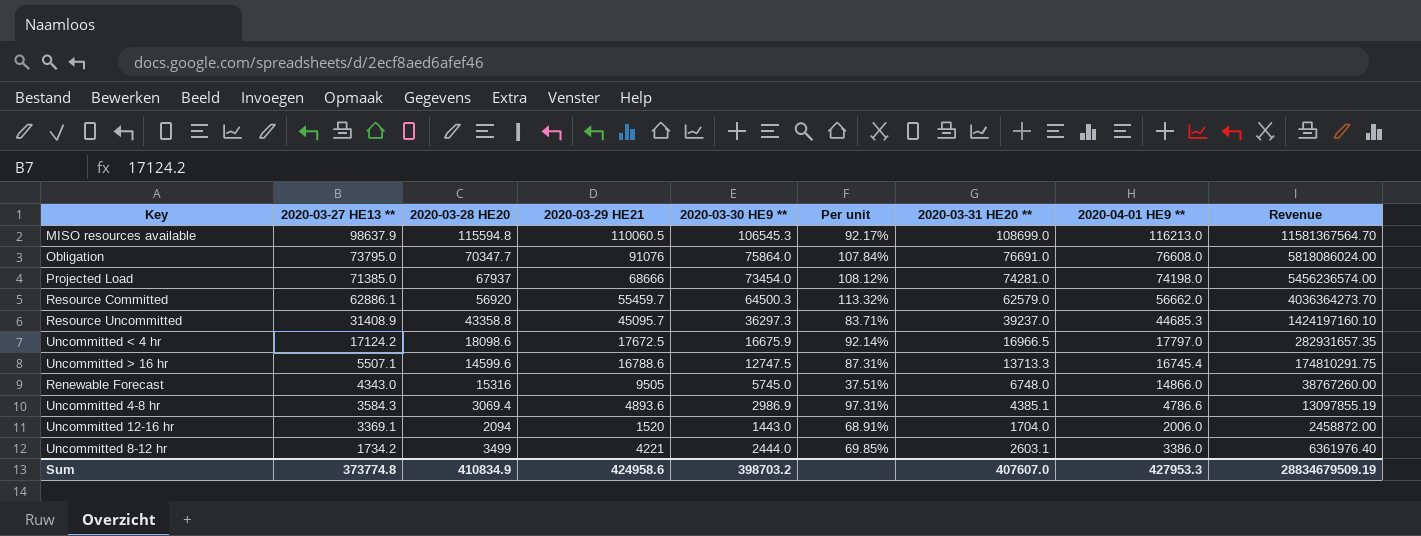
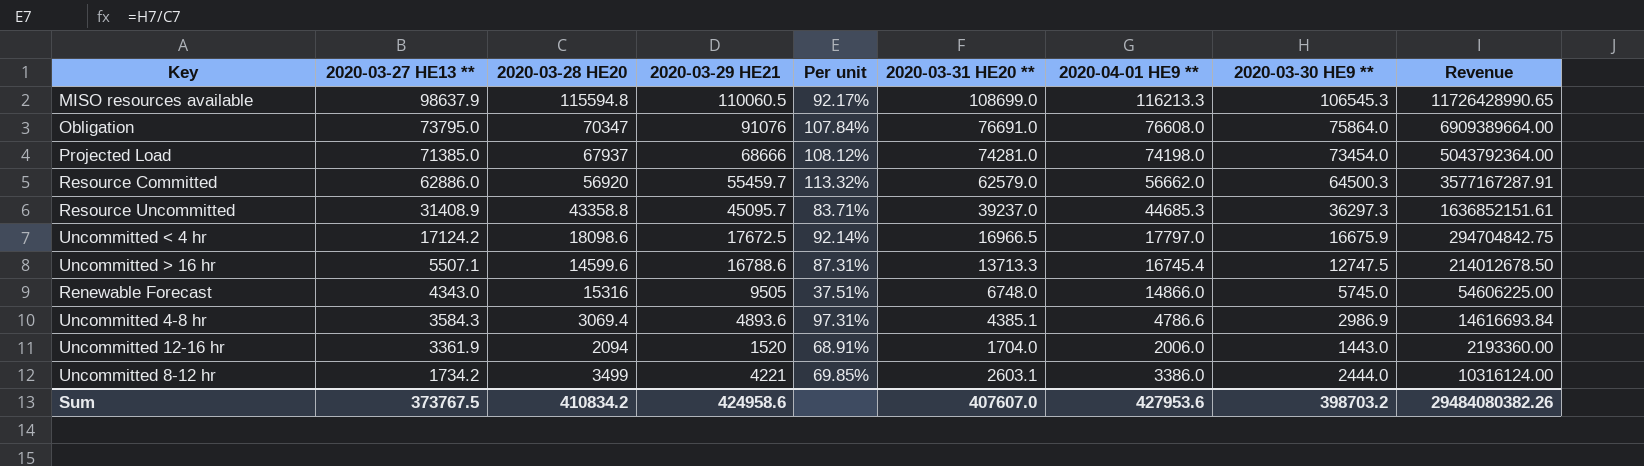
column 2020-03-30 HE9 ** | position: 5 -> 8
column Revenue | formula: [2020-03-30 HE9 **] * [2020-03-31 HE20 **] -> [2020-03-29 HE21] * [2020-03-30 HE9 **]
MISO resources available | 2020-04-01 HE9 **: 116213.0 -> 116213.3
Obligation | 2020-03-28 HE20: 70347.7 -> 70347
Resource Committed | 2020-03-27 HE13 **: 62886.1 -> 62886.0
Uncommitted 12-16 hr | 2020-03-27 HE13 **: 3369.1 -> 3361.9
Sum | 2020-03-27 HE13 **: 373774.8 -> 373767.5
Sum | 2020-03-28 HE20: 410834.9 -> 410834.2
Sum | 2020-04-01 HE9 **: 427953.3 -> 427953.6
Sum | Revenue: 28834679509.19 -> 29484080382.26

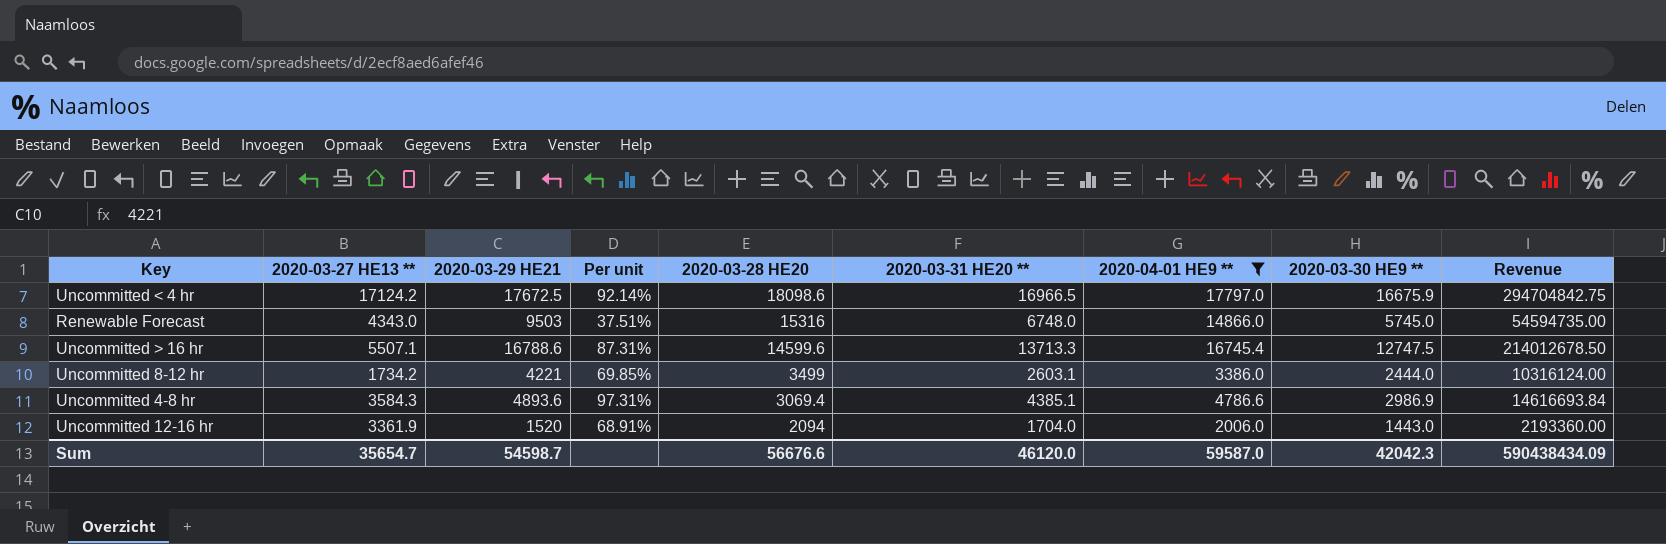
filter: none -> 2020-04-01 HE9 ** <= 17797.0
row order: 2020-03-27 HE13 ** descending -> 2020-03-28 HE20 descending
column 2020-03-28 HE20 | position: 3 -> 5
Renewable Forecast | 2020-03-29 HE21: 9505 -> 9503
Renewable Forecast | Revenue: 54606225.00 -> 54594735.00
Sum | 2020-03-27 HE13 **: 373767.5 -> 35654.7
Sum | 2020-03-29 HE21: 424958.6 -> 54598.7
Sum | 2020-03-28 HE20: 410834.2 -> 56676.6
Sum | 2020-03-31 HE20 **: 407607.0 -> 46120.0
Sum | 2020-04-01 HE9 **: 427953.6 -> 59587.0
Sum | 2020-03-30 HE9 **: 398703.2 -> 42042.3
Sum | Revenue: 29484080382.26 -> 590438434.09

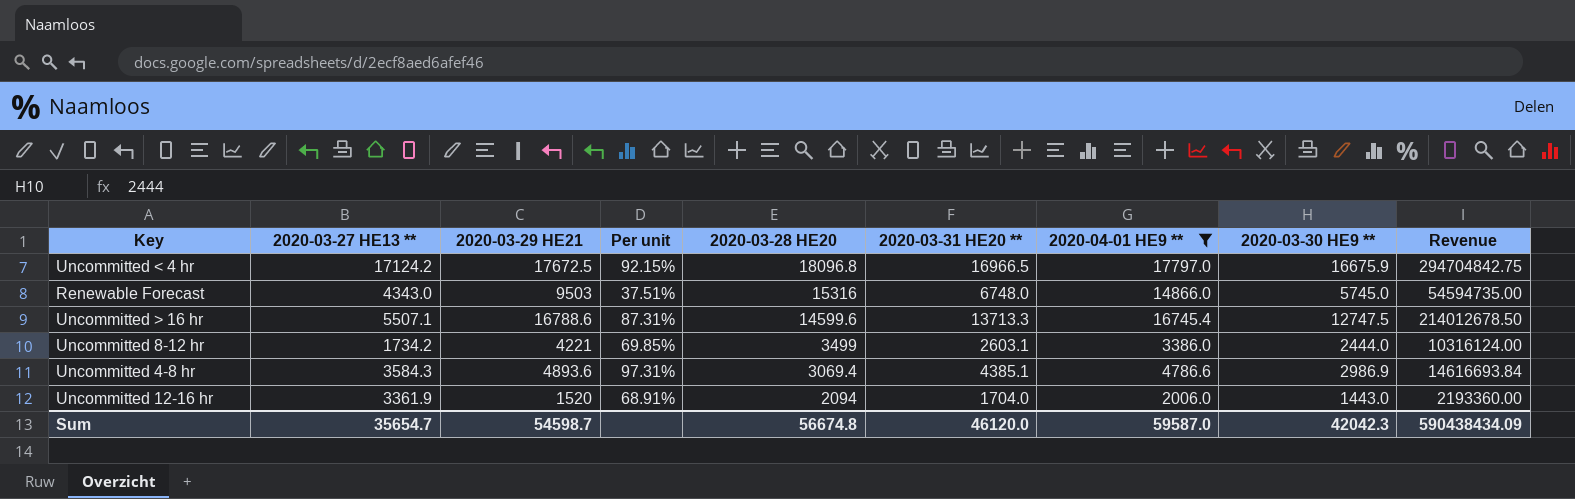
Uncommitted < 4 hr | Per unit: 92.14% -> 92.15%
Uncommitted < 4 hr | 2020-03-28 HE20: 18098.6 -> 18096.8
Sum | 2020-03-28 HE20: 56676.6 -> 56674.8

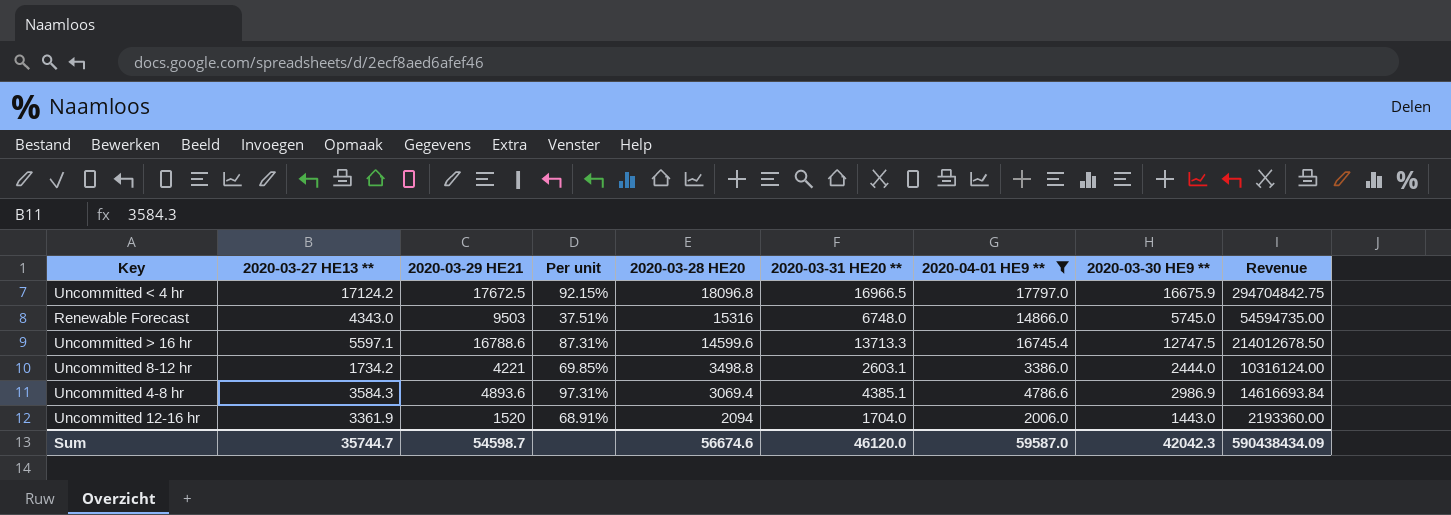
Uncommitted > 16 hr | 2020-03-27 HE13 **: 5507.1 -> 5597.1
Uncommitted 8-12 hr | 2020-03-28 HE20: 3499 -> 3498.8
Sum | 2020-03-27 HE13 **: 35654.7 -> 35744.7
Sum | 2020-03-28 HE20: 56674.8 -> 56674.6

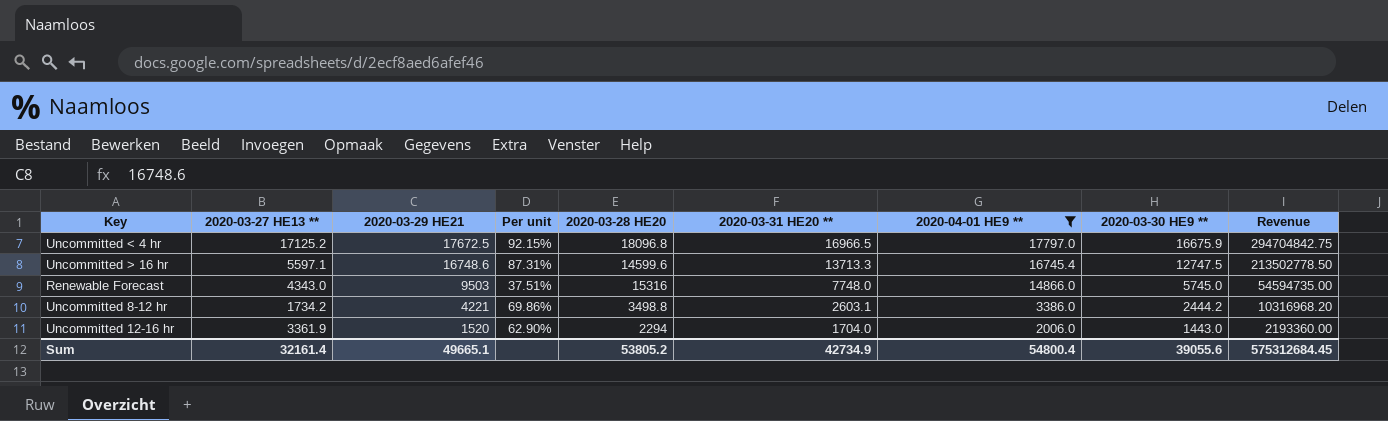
row order: 2020-03-28 HE20 descending -> 2020-03-29 HE21 descending
row Uncommitted 4-8 hr: 3584.3 | 4893.6 | 97.31% | 3069.4 | 4385.1 | 4786.6 | 2986.9 | 14616693.84 -> none
Uncommitted < 4 hr | 2020-03-27 HE13 **: 17124.2 -> 17125.2
Uncommitted > 16 hr | 2020-03-29 HE21: 16788.6 -> 16748.6
Uncommitted > 16 hr | Revenue: 214012678.50 -> 213502778.50
Renewable Forecast | 2020-03-31 HE20 **: 6748.0 -> 7748.0
Uncommitted 8-12 hr | Per unit: 69.85% -> 69.86%
Uncommitted 8-12 hr | 2020-03-30 HE9 **: 2444.0 -> 2444.2
Uncommitted 8-12 hr | Revenue: 10316124.00 -> 10316968.20
Uncommitted 12-16 hr | Per unit: 68.91% -> 62.90%
Uncommitted 12-16 hr | 2020-03-28 HE20: 2094 -> 2294
Sum | 2020-03-27 HE13 **: 35744.7 -> 32161.4
Sum | 2020-03-29 HE21: 54598.7 -> 49665.1
Sum | 2020-03-28 HE20: 56674.6 -> 53805.2
Sum | 2020-03-31 HE20 **: 46120.0 -> 42734.9
Sum | 2020-04-01 HE9 **: 59587.0 -> 54800.4
Sum | 2020-03-30 HE9 **: 42042.3 -> 39055.6
Sum | Revenue: 590438434.09 -> 575312684.45

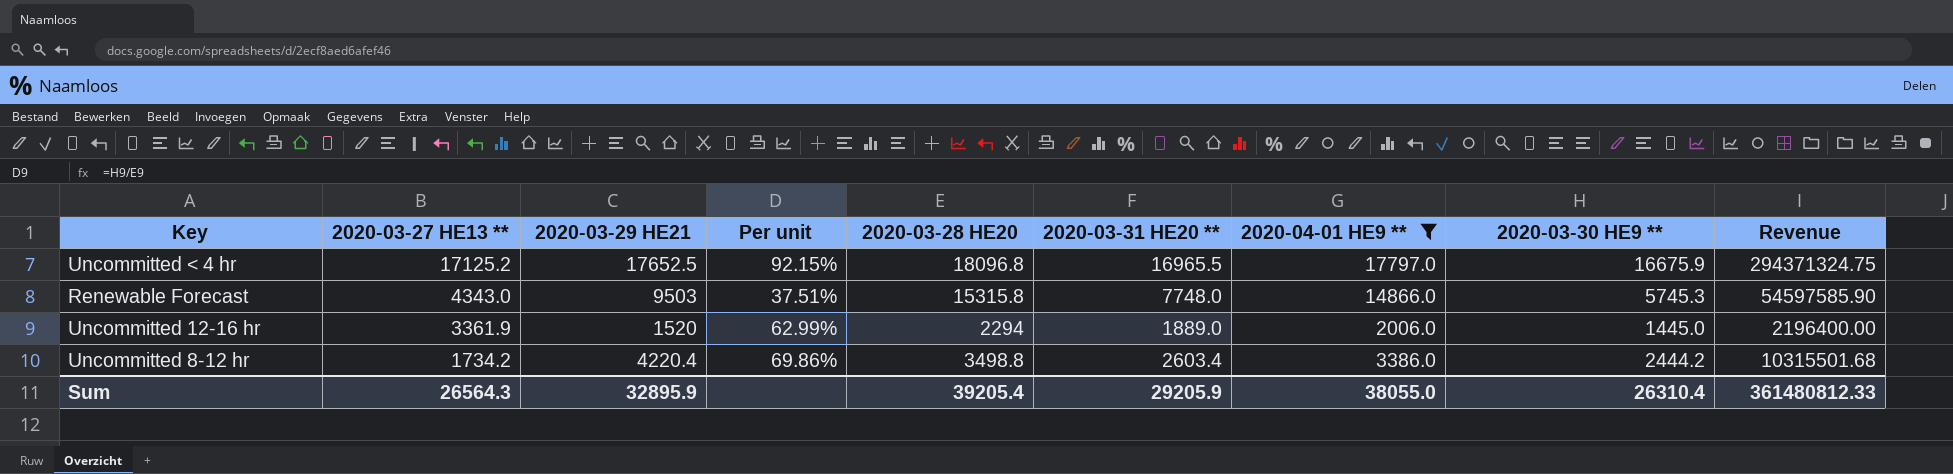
row order: 2020-03-29 HE21 descending -> 2020-03-27 HE13 ** descending
row Uncommitted > 16 hr: 5597.1 | 16748.6 | 87.31% | 14599.6 | 13713.3 | 16745.4 | 12747.5 | 213502778.50 -> none
Uncommitted < 4 hr | 2020-03-29 HE21: 17672.5 -> 17652.5
Uncommitted < 4 hr | 2020-03-31 HE20 **: 16966.5 -> 16965.5
Uncommitted < 4 hr | Revenue: 294704842.75 -> 294371324.75
Renewable Forecast | 2020-03-28 HE20: 15316 -> 15315.8
Renewable Forecast | 2020-03-30 HE9 **: 5745.0 -> 5745.3
Renewable Forecast | Revenue: 54594735.00 -> 54597585.90
Uncommitted 12-16 hr | Per unit: 62.90% -> 62.99%
Uncommitted 12-16 hr | 2020-03-31 HE20 **: 1704.0 -> 1889.0
Uncommitted 12-16 hr | 2020-03-30 HE9 **: 1443.0 -> 1445.0
Uncommitted 12-16 hr | Revenue: 2193360.00 -> 2196400.00
Uncommitted 8-12 hr | 2020-03-29 HE21: 4221 -> 4220.4
Uncommitted 8-12 hr | 2020-03-31 HE20 **: 2603.1 -> 2603.4
Uncommitted 8-12 hr | Revenue: 10316968.20 -> 10315501.68
Sum | 2020-03-27 HE13 **: 32161.4 -> 26564.3
Sum | 2020-03-29 HE21: 49665.1 -> 32895.9
Sum | 2020-03-28 HE20: 53805.2 -> 39205.4
Sum | 2020-03-31 HE20 **: 42734.9 -> 29205.9
Sum | 2020-04-01 HE9 **: 54800.4 -> 38055.0
Sum | 2020-03-30 HE9 **: 39055.6 -> 26310.4
Sum | Revenue: 575312684.45 -> 361480812.33

